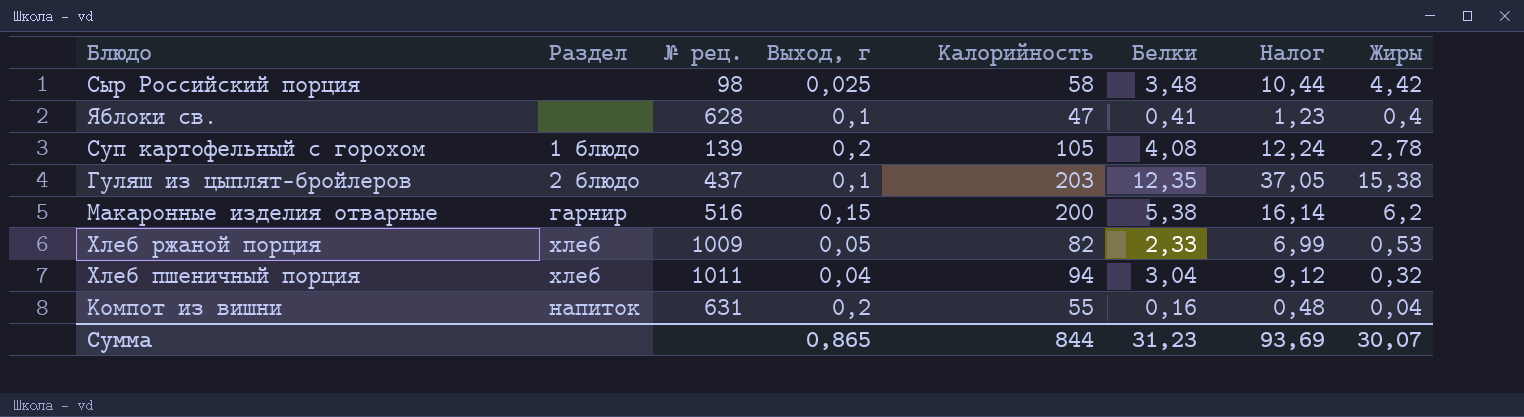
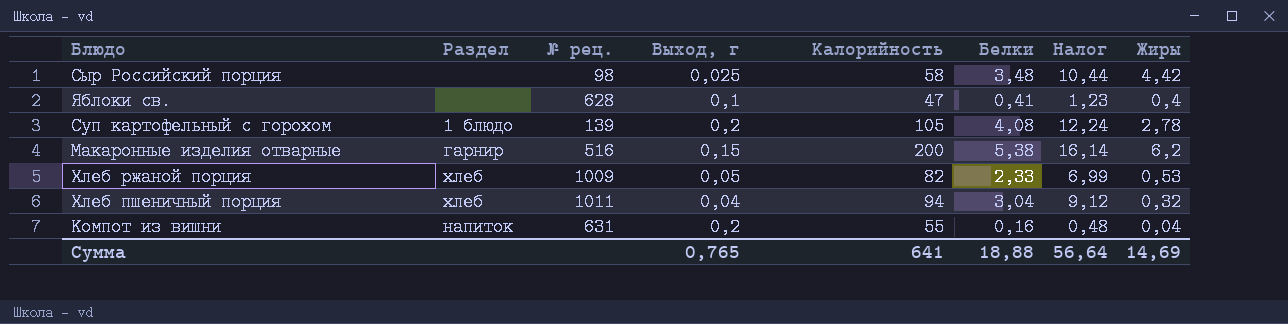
row Гуляш из цыплят-бройлеров: 2 блюдо | 437 | 0,1 | 203 | 12,35 | 37,05 | 15,38 -> none
Сумма | Выход, г: 0,865 -> 0,765
Сумма | Калорийность: 844 -> 641
Сумма | Белки: 31,23 -> 18,88
Сумма | Налог: 93,69 -> 56,64
Сумма | Жиры: 30,07 -> 14,69

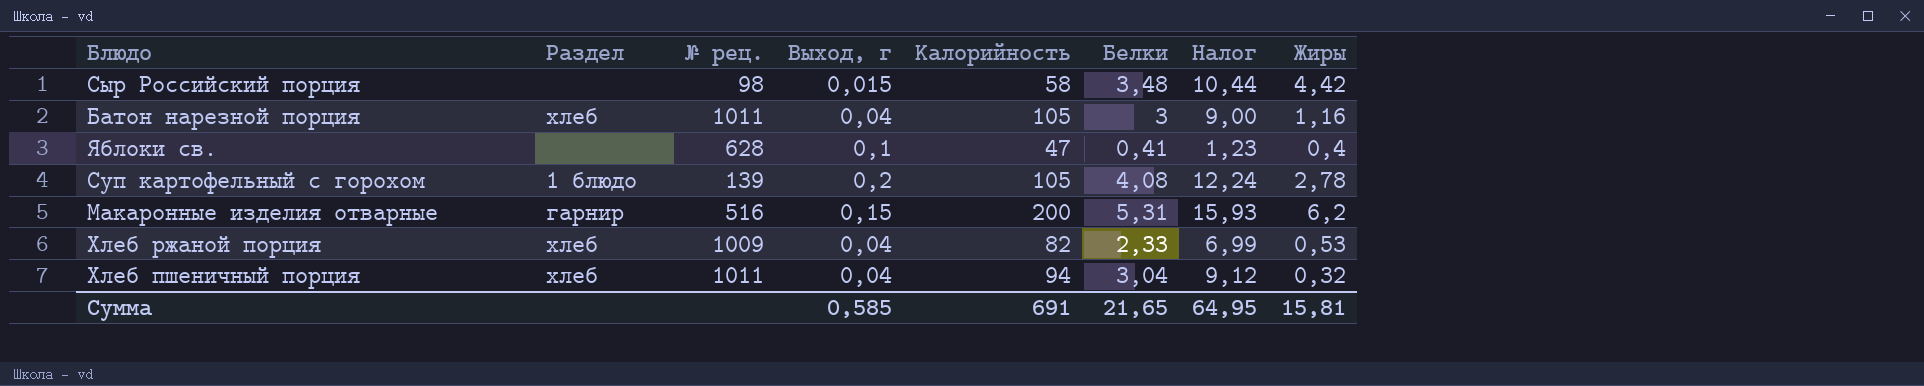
row Компот из вишни: напиток | 631 | 0,2 | 55 | 0,16 | 0,48 | 0,04 -> none
Сыр Российский порция | Выход, г: 0,025 -> 0,015
row Батон нарезной порция: none -> хлеб | 1011 | 0,04 | 105 | 3 | 9,00 | 1,16
Макаронные изделия отварные | Белки: 5,38 -> 5,31
Макаронные изделия отварные | Налог: 16,14 -> 15,93
Хлеб ржаной порция | Выход, г: 0,05 -> 0,04
Сумма | Выход, г: 0,765 -> 0,585
Сумма | Калорийность: 641 -> 691
Сумма | Белки: 18,88 -> 21,65
Сумма | Налог: 56,64 -> 64,95
Сумма | Жиры: 14,69 -> 15,81

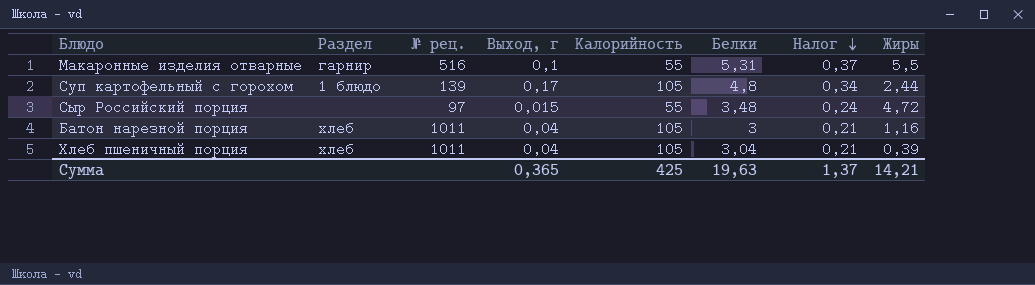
row order: none -> Налог descending
column Налог | formula: [Белки] * 3 -> [Белки] * 0,07
row Яблоки св.: none | 628 | 0,1 | 47 | 0,41 | 1,23 | 0,4 -> none
row Хлеб ржаной порция: хлеб | 1009 | 0,04 | 82 | 2,33 | 6,99 | 0,53 -> none
Макаронные изделия отварные | Выход, г: 0,15 -> 0,1
Макаронные изделия отварные | Калорийность: 200 -> 55
Макаронные изделия отварные | Жиры: 6,2 -> 5,5
Суп картофельный с горохом | Выход, г: 0,2 -> 0,17
Суп картофельный с горохом | Белки: 4,08 -> 4,8
Суп картофельный с горохом | Жиры: 2,78 -> 2,44
Сыр Российский порция | № рец.: 98 -> 97
Сыр Российский порция | Калорийность: 58 -> 55
Сыр Российский порция | Жиры: 4,42 -> 4,72
Хлеб пшеничный порция | Калорийность: 94 -> 105
Хлеб пшеничный порция | Жиры: 0,32 -> 0,39
Сумма | Выход, г: 0,585 -> 0,365
Сумма | Калорийность: 691 -> 425
Сумма | Белки: 21,65 -> 19,63
Сумма | Налог: 64,95 -> 1,37
Сумма | Жиры: 15,81 -> 14,21

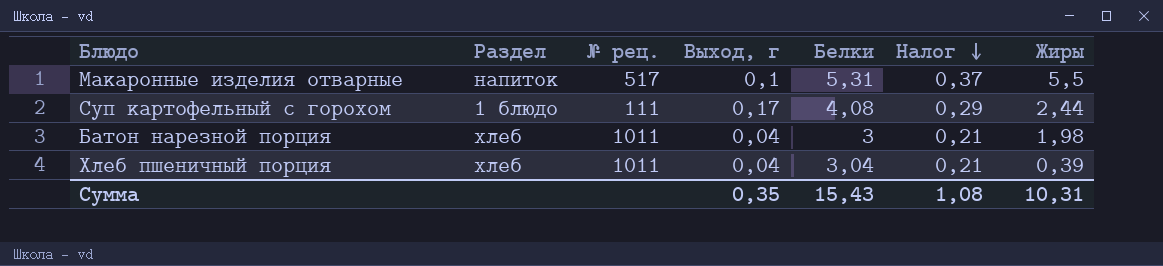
column Калорийность | position: 5 -> none
row Сыр Российский порция: none | 97 | 0,015 | 55 | 3,48 | 0,24 | 4,72 -> none
Макаронные изделия отварные | Раздел: гарнир -> напиток
Макаронные изделия отварные | № рец.: 516 -> 517
Суп картофельный с горохом | № рец.: 139 -> 111
Суп картофельный с горохом | Белки: 4,8 -> 4,08
Суп картофельный с горохом | Налог: 0,34 -> 0,29
Батон нарезной порция | Жиры: 1,16 -> 1,98
Сумма | Выход, г: 0,365 -> 0,35
Сумма | Белки: 19,63 -> 15,43
Сумма | Налог: 1,37 -> 1,08
Сумма | Жиры: 14,21 -> 10,31

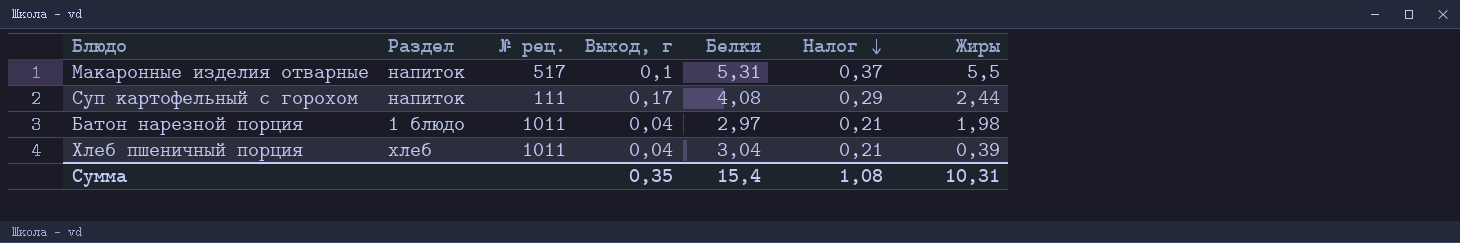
Суп картофельный с горохом | Раздел: 1 блюдо -> напиток
Батон нарезной порция | Раздел: хлеб -> 1 блюдо
Батон нарезной порция | Белки: 3 -> 2,97
Сумма | Белки: 15,43 -> 15,4

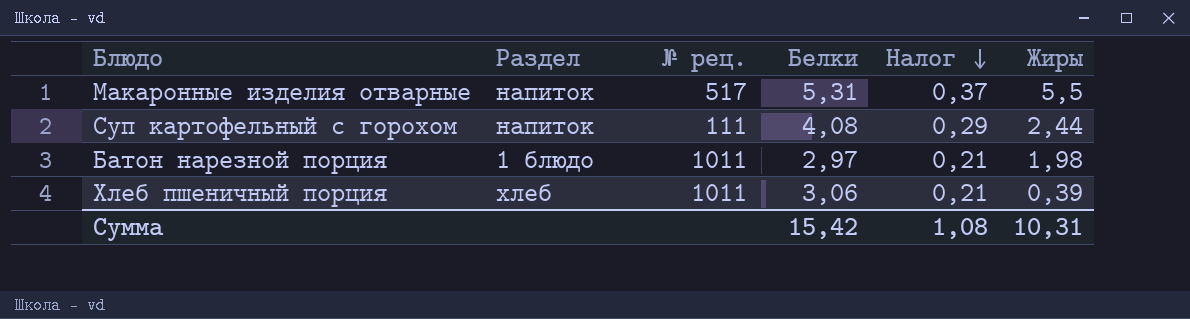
column Выход, г | position: 4 -> none
Хлеб пшеничный порция | Белки: 3,04 -> 3,06
Сумма | Белки: 15,4 -> 15,42

